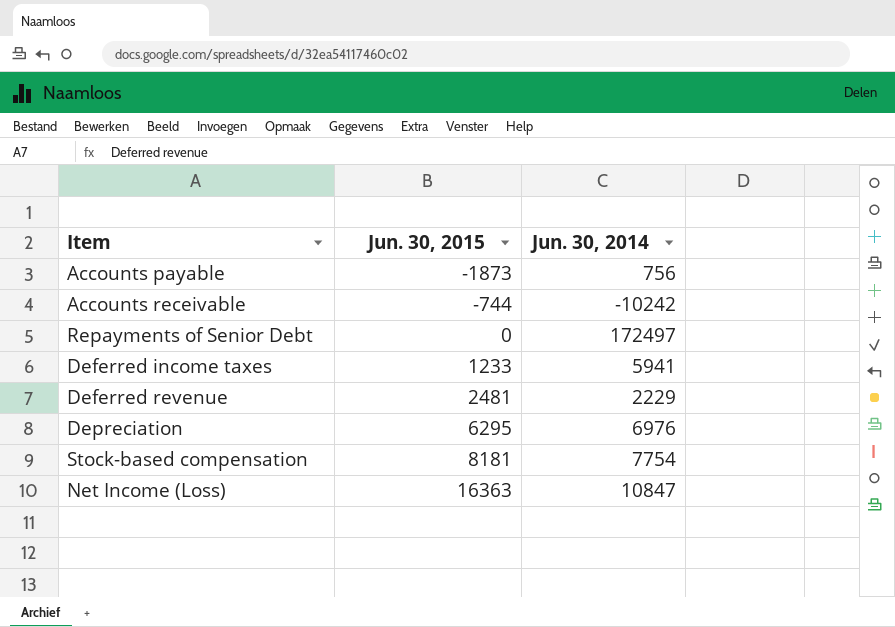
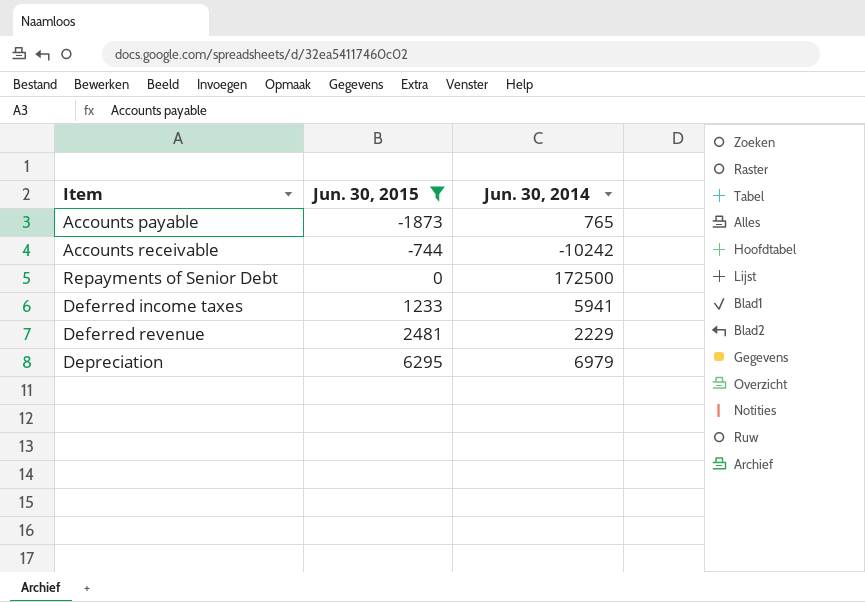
filter: none -> Jun. 30, 2015 <= 6295
Accounts payable | Jun. 30, 2014: 756 -> 765
Repayments of Senior Debt | Jun. 30, 2014: 172497 -> 172500
Depreciation | Jun. 30, 2014: 6976 -> 6979

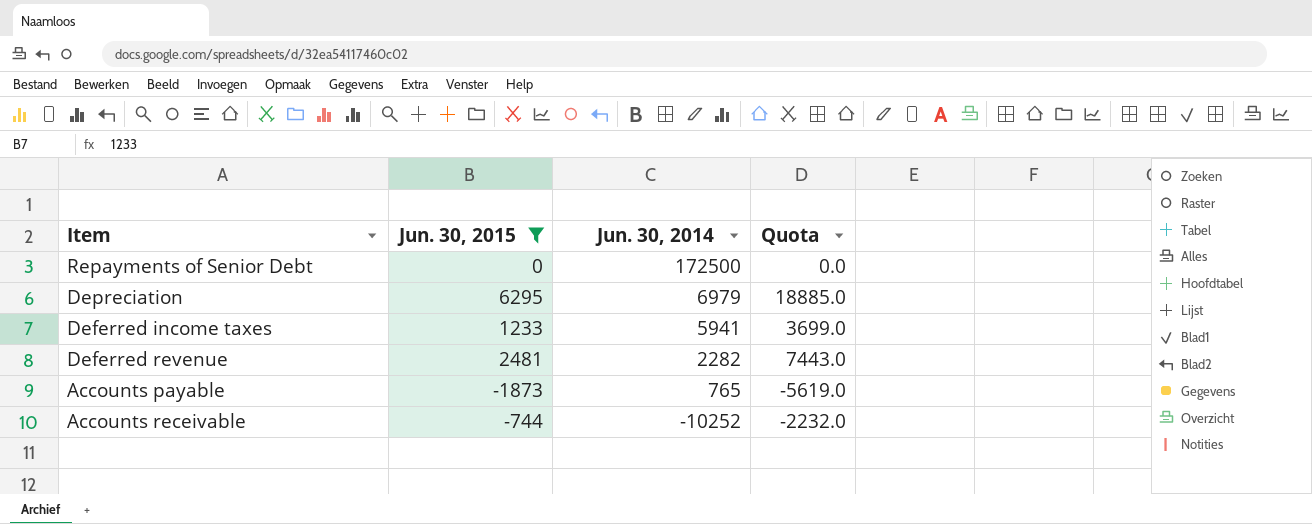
row order: Jun. 30, 2015 ascending -> Jun. 30, 2014 descending
column Quota | formula: none -> [Jun. 30, 2015] * 3
Deferred revenue | Jun. 30, 2014: 2229 -> 2282
Accounts receivable | Jun. 30, 2014: -10242 -> -10252

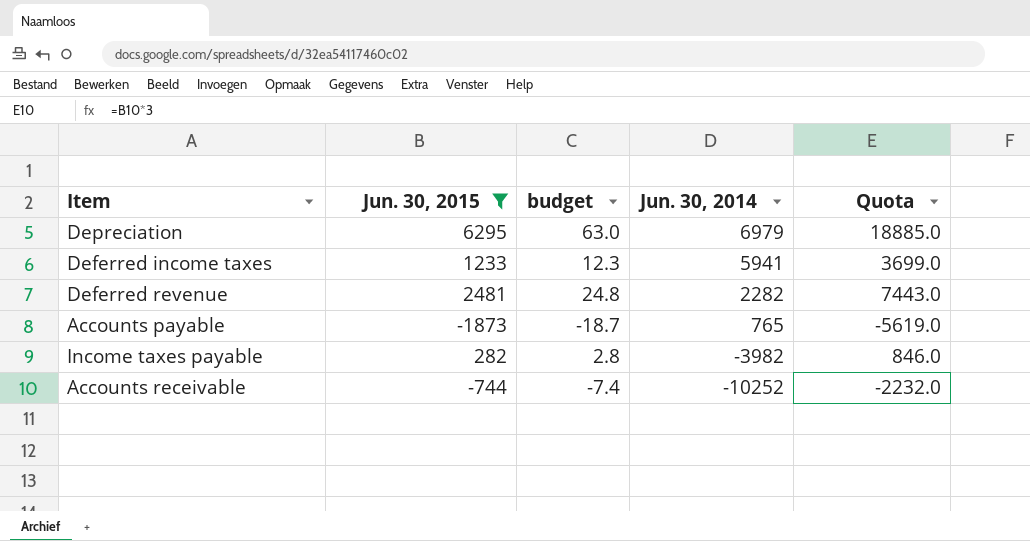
column budget | formula: none -> [Jun. 30, 2015] * 0.01
row Repayments of Senior Debt: 0 | 172500 | 0.0 -> none
row Income taxes payable: none -> 282 | 2.8 | -3982 | 846.0

